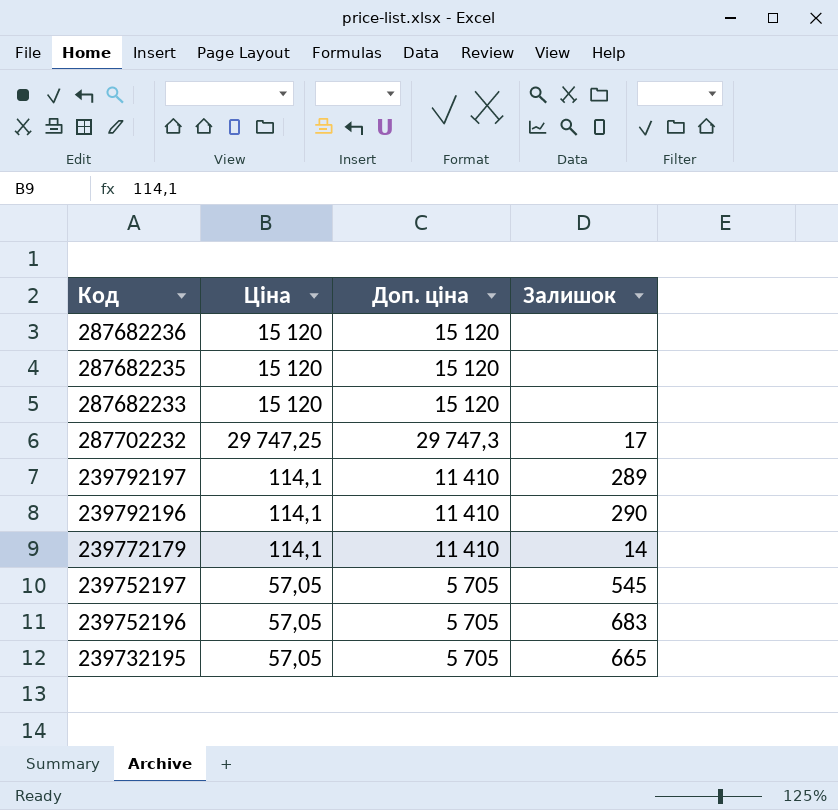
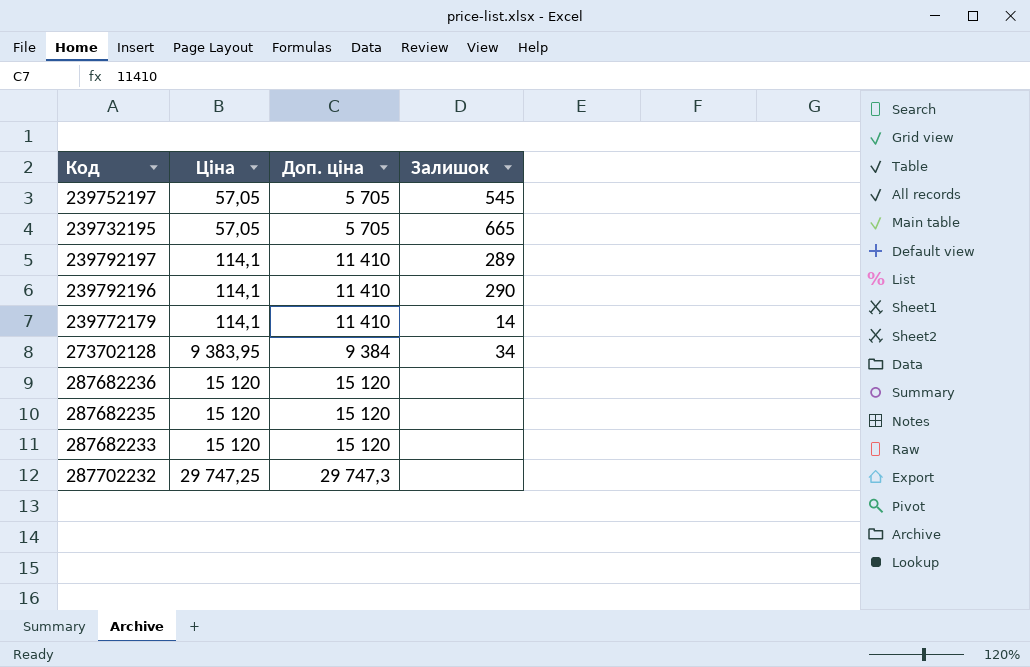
row order: none -> Ціна ascending
row 239752196: 57,05 | 5 705 | 683 -> none
row 273702128: none -> 9 383,95 | 9 384 | 34
287702232 | Залишок: 17 -> none

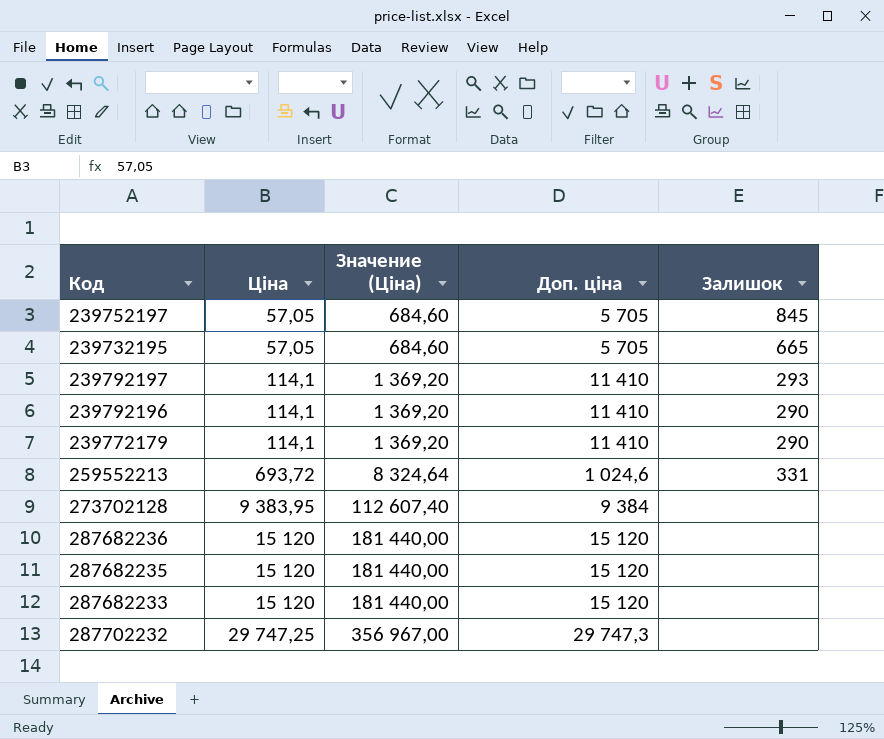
column Значение (Ціна) | formula: none -> [Ціна] * 12
239752197 | Залишок: 545 -> 845
239792197 | Залишок: 289 -> 293
239772179 | Залишок: 14 -> 290
row 259552213: none -> 693,72 | 8 324,64 | 1 024,6 | 331
273702128 | Залишок: 34 -> none

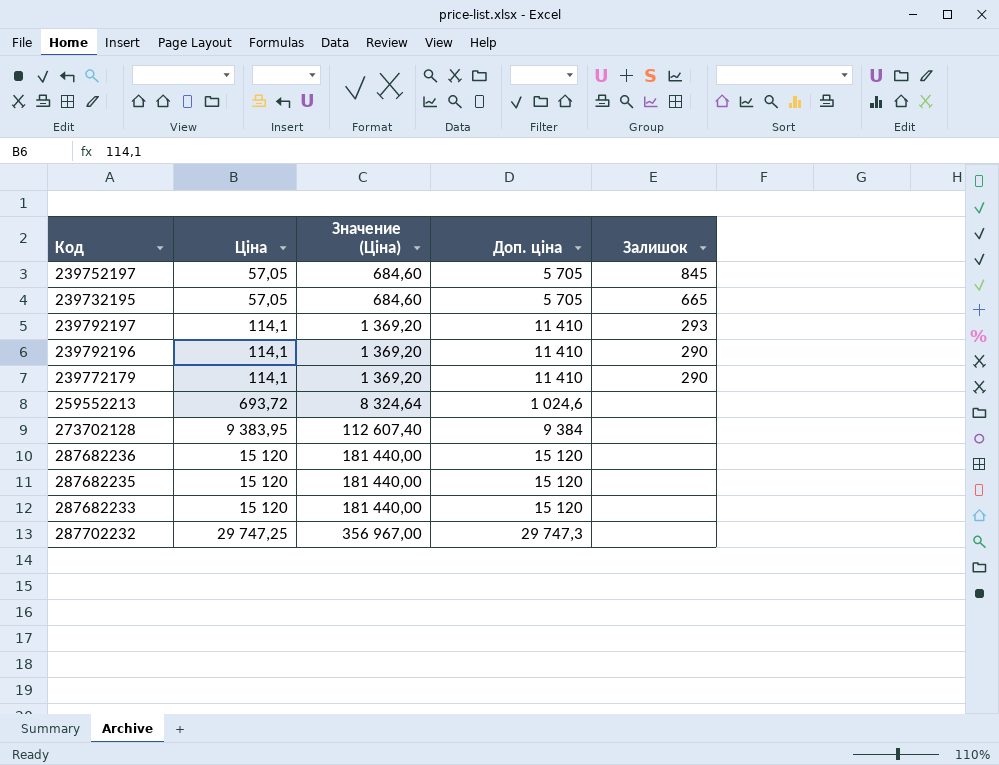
259552213 | Залишок: 331 -> none

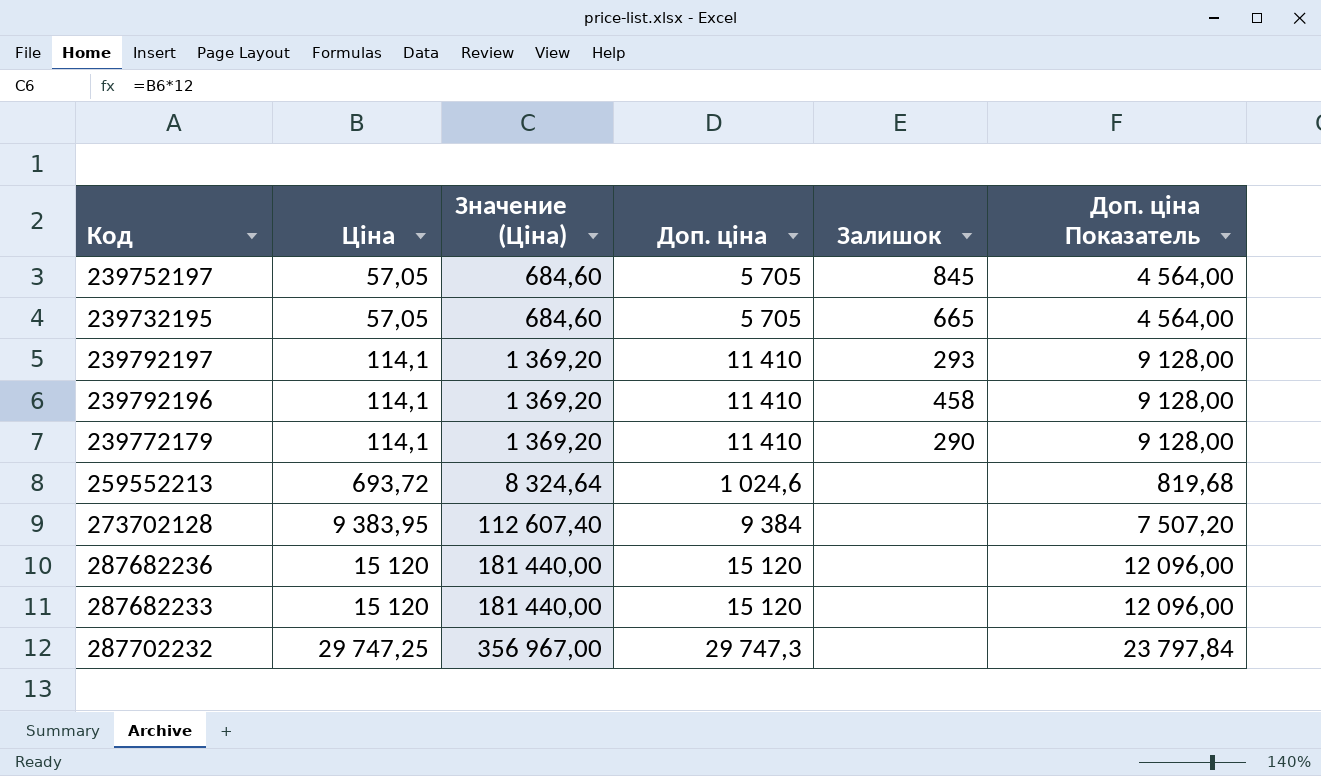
column Доп. ціна Показатель | formula: none -> [Доп. ціна] * 0,8
row 287682235: 15 120 | 181 440,00 | 15 120 | none -> none
239792196 | Залишок: 290 -> 458

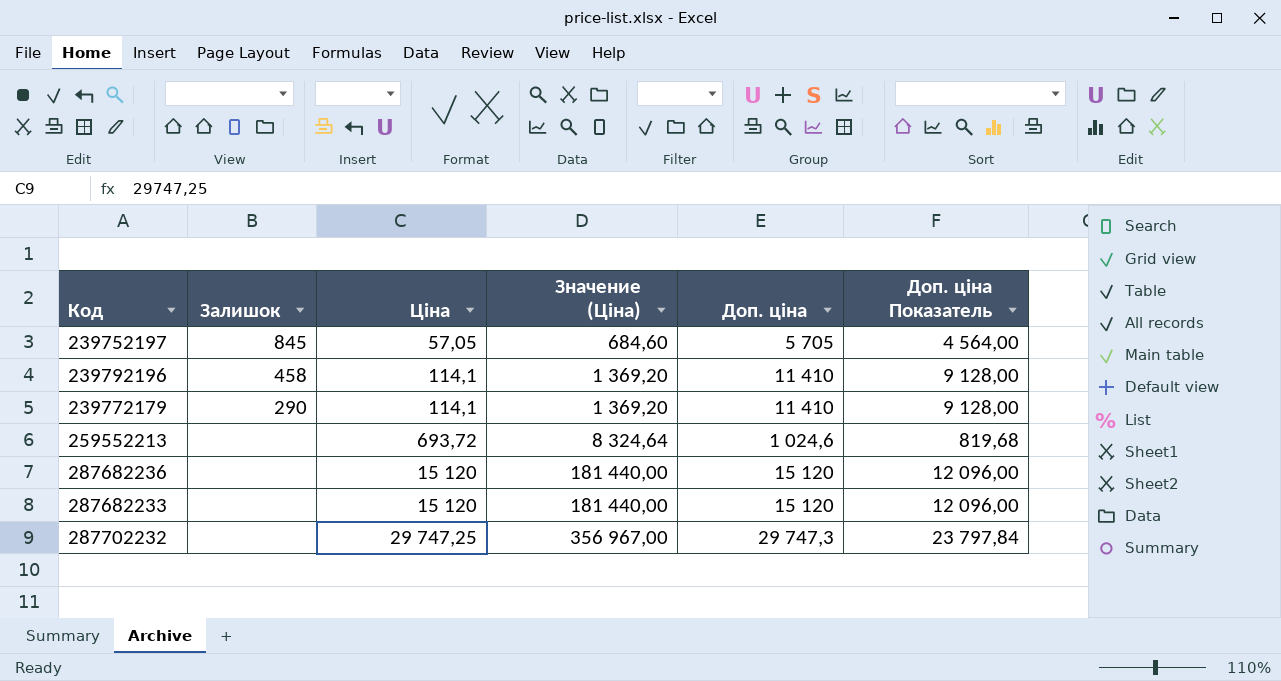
column Залишок | position: 5 -> 2
row 239732195: 57,05 | 684,60 | 5 705 | 665 | 4 564,00 -> none
row 239792197: 114,1 | 1 369,20 | 11 410 | 293 | 9 128,00 -> none
row 273702128: 9 383,95 | 112 607,40 | 9 384 | none | 7 507,20 -> none

